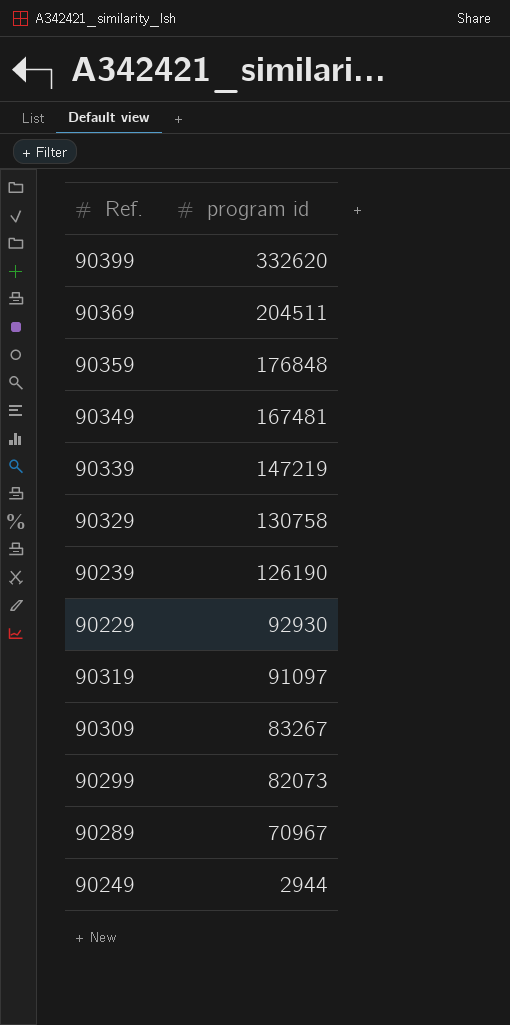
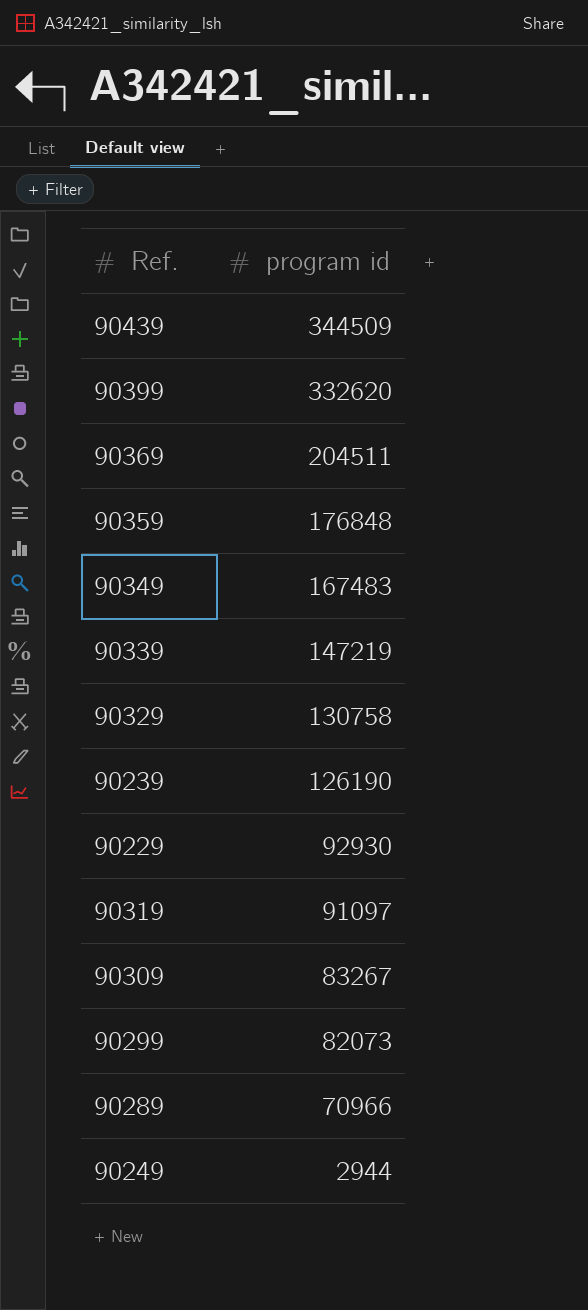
row 90439: none -> 344509
90349 | program id: 167481 -> 167483
90289 | program id: 70967 -> 70966

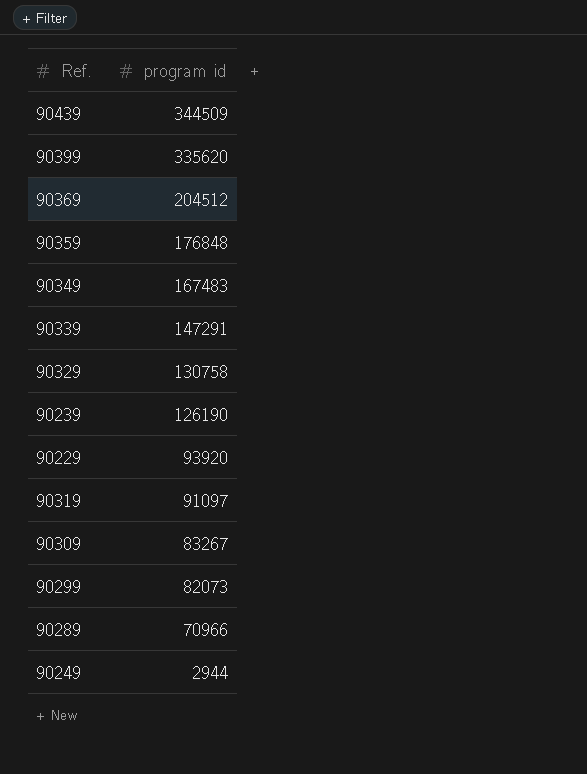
90399 | program id: 332620 -> 335620
90369 | program id: 204511 -> 204512
90339 | program id: 147219 -> 147291
90229 | program id: 92930 -> 93920

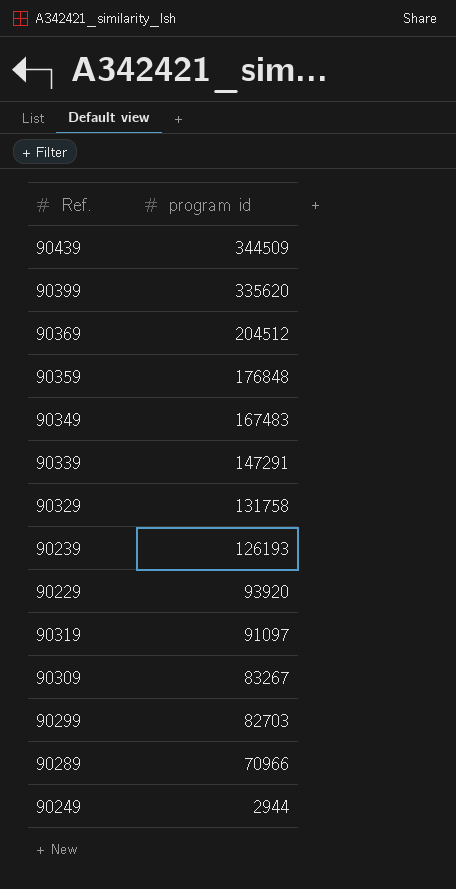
90329 | program id: 130758 -> 131758
90239 | program id: 126190 -> 126193
90299 | program id: 82073 -> 82703

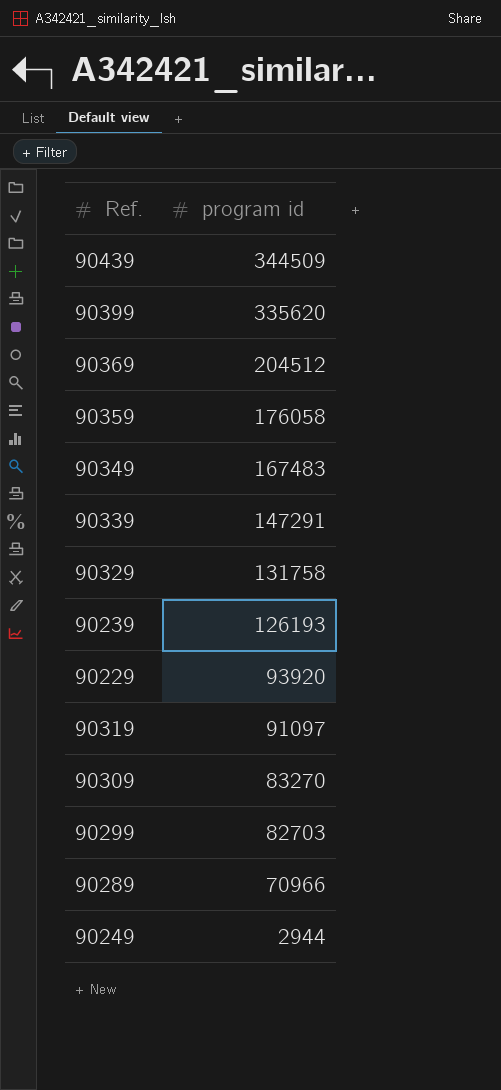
90359 | program id: 176848 -> 176058
90309 | program id: 83267 -> 83270

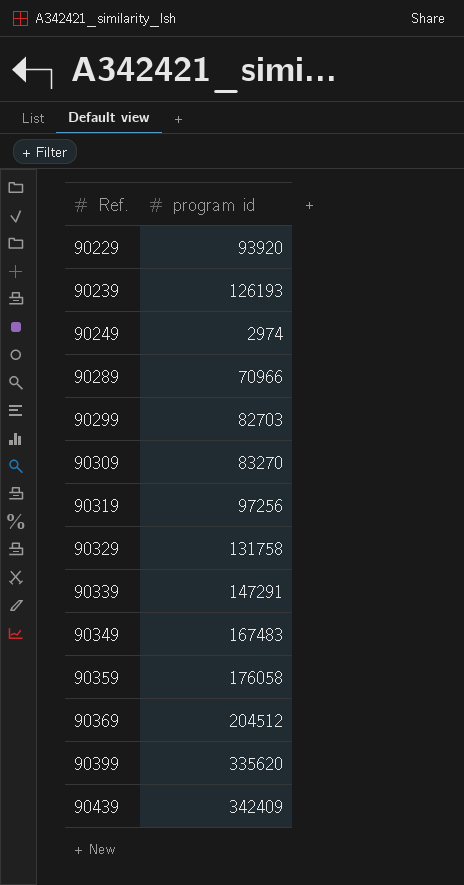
row order: program id descending -> Ref. ascending
90249 | program id: 2944 -> 2974
90319 | program id: 91097 -> 97256
90439 | program id: 344509 -> 342409

